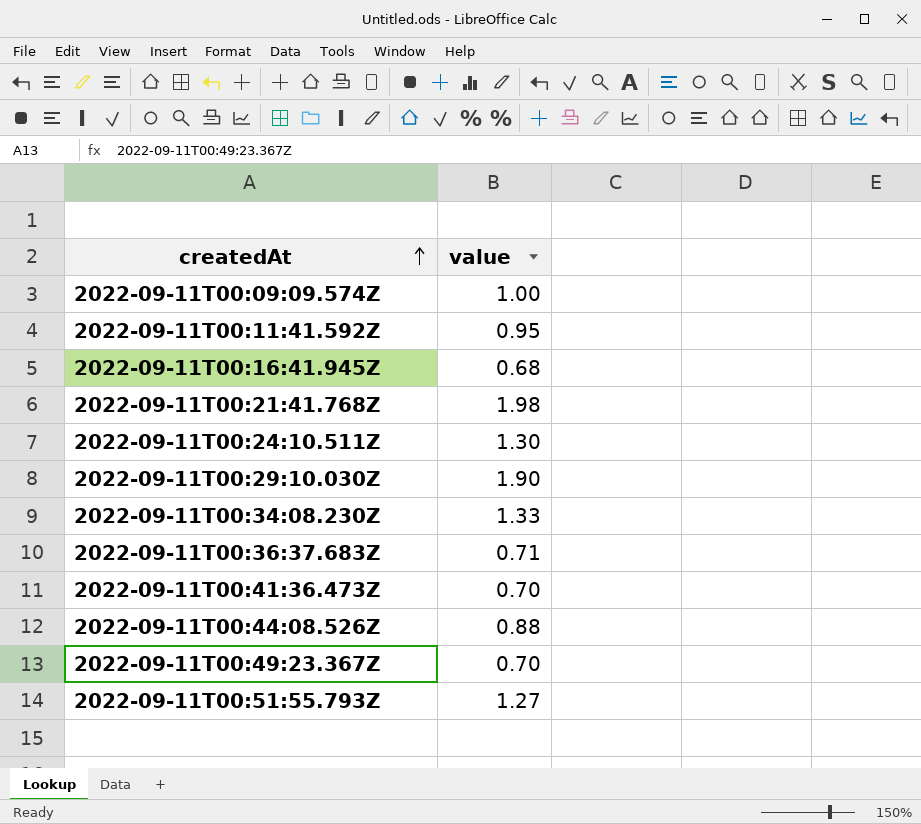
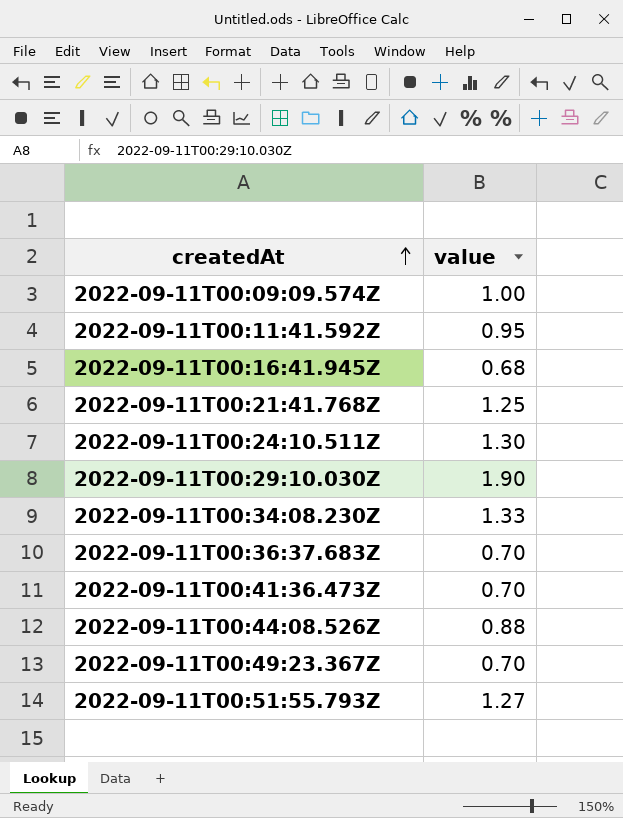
2022-09-11T00:21:41.768Z | value: 1.98 -> 1.25
2022-09-11T00:36:37.683Z | value: 0.71 -> 0.70

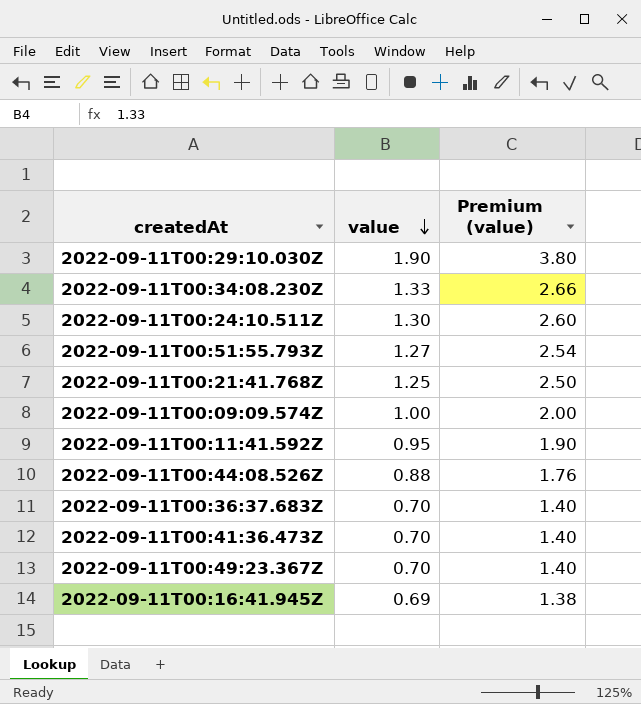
row order: createdAt ascending -> value descending
column Premium (value) | formula: none -> [value] * 2
2022-09-11T00:16:41.945Z | value: 0.68 -> 0.69

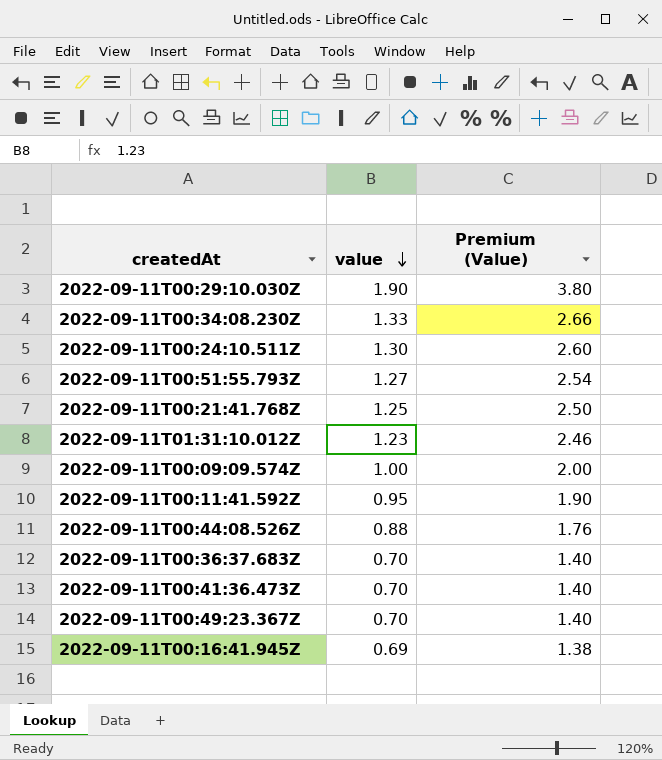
column name: Premium (value) -> Premium (Value)
row 2022-09-11T01:31:10.012Z: none -> 1.23 | 2.46

